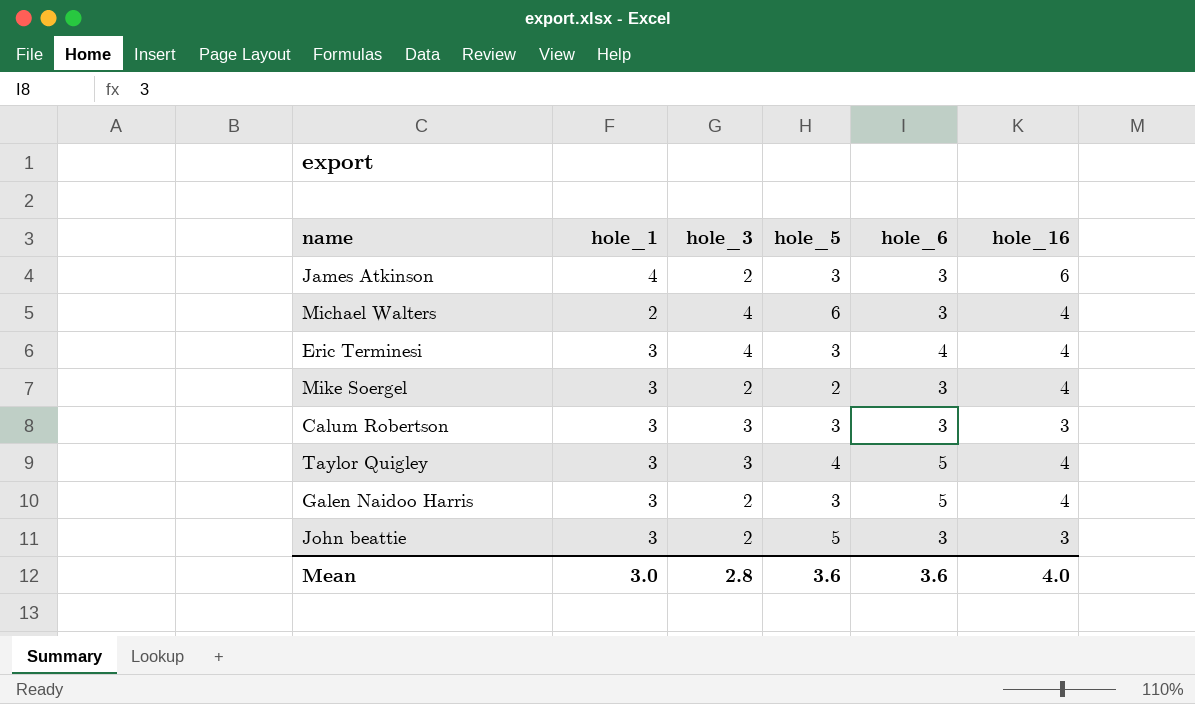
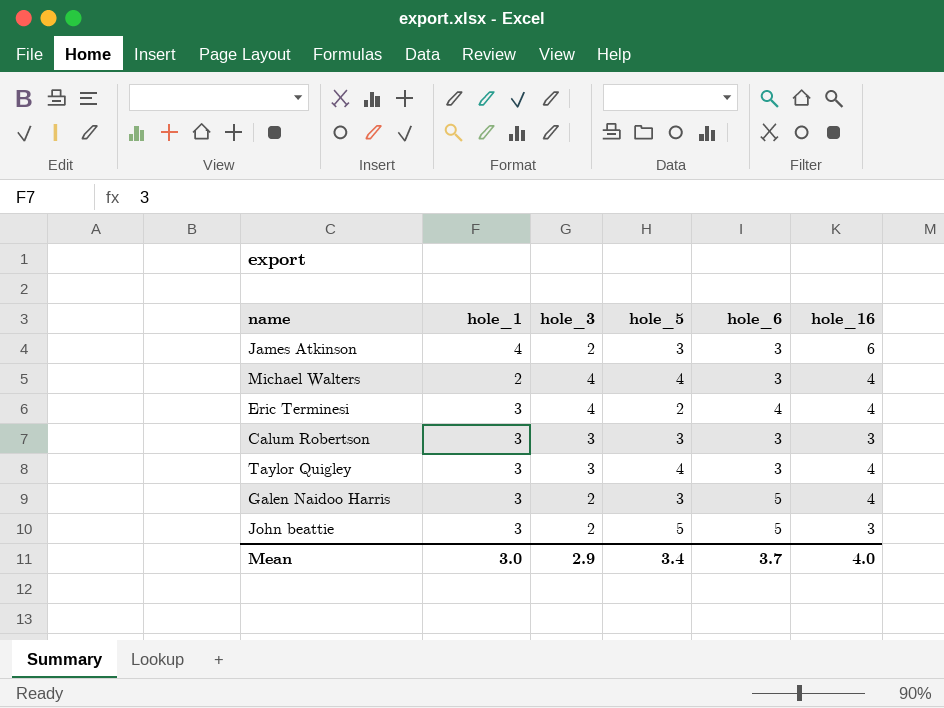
row Mike Soergel: 3 | 2 | 2 | 3 | 4 -> none
Michael Walters | hole_5: 6 -> 4
Eric Terminesi | hole_5: 3 -> 2
Taylor Quigley | hole_6: 5 -> 3
John beattie | hole_6: 3 -> 5
Mean | hole_3: 2.8 -> 2.9
Mean | hole_5: 3.6 -> 3.4
Mean | hole_6: 3.6 -> 3.7

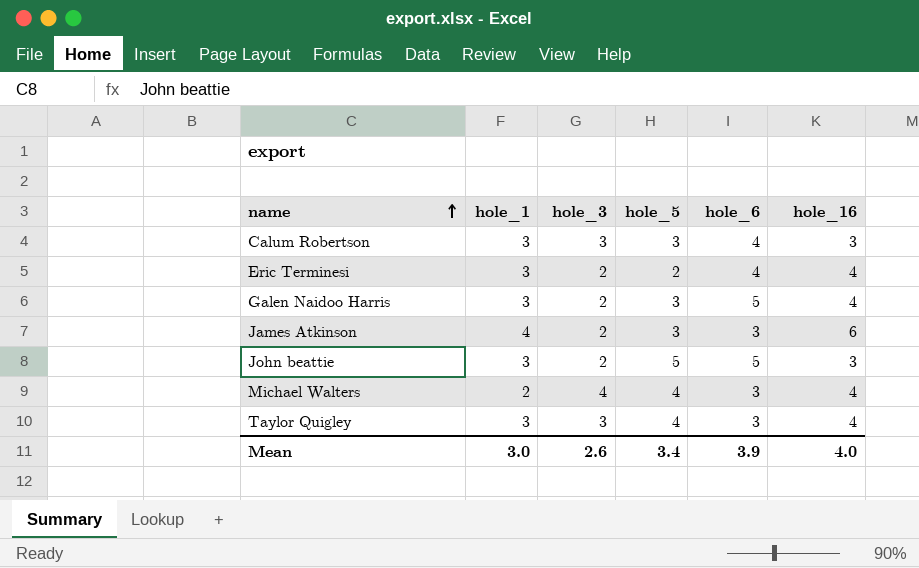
row order: none -> name ascending
Calum Robertson | hole_6: 3 -> 4
Eric Terminesi | hole_3: 4 -> 2
Mean | hole_3: 2.9 -> 2.6
Mean | hole_6: 3.7 -> 3.9

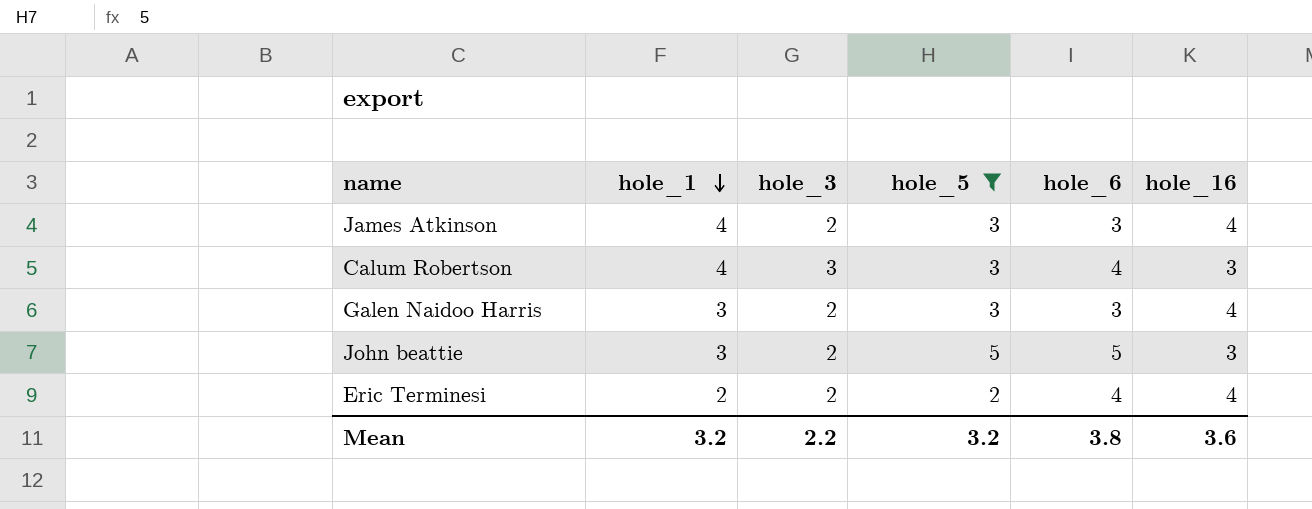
filter: none -> hole_5 != 4
row order: name ascending -> hole_1 descending
James Atkinson | hole_16: 6 -> 4
Calum Robertson | hole_1: 3 -> 4
Galen Naidoo Harris | hole_6: 5 -> 3
Eric Terminesi | hole_1: 3 -> 2
Mean | hole_1: 3.0 -> 3.2
Mean | hole_3: 2.6 -> 2.2
Mean | hole_5: 3.4 -> 3.2
Mean | hole_6: 3.9 -> 3.8
Mean | hole_16: 4.0 -> 3.6

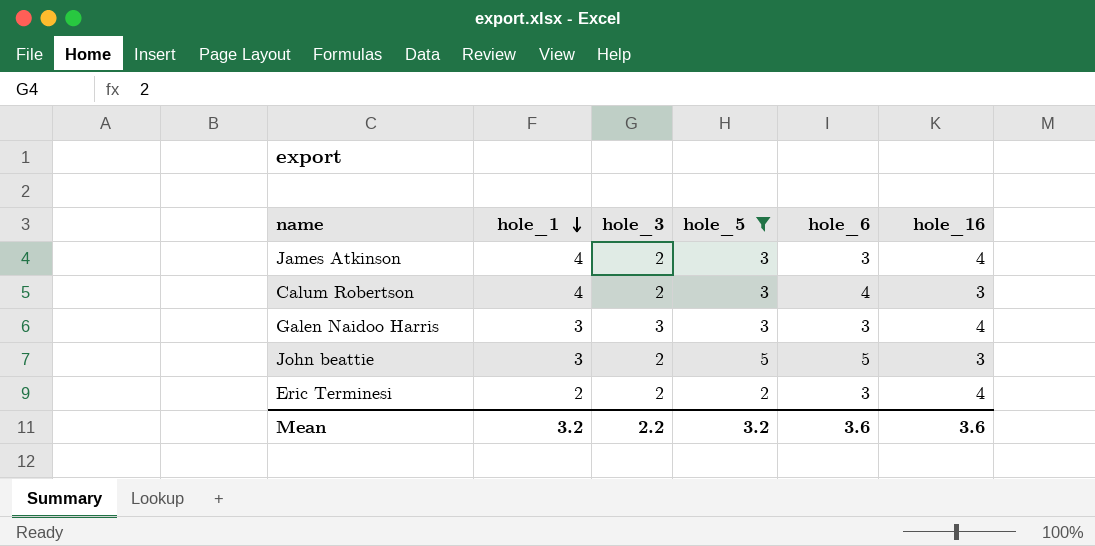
Calum Robertson | hole_3: 3 -> 2
Galen Naidoo Harris | hole_3: 2 -> 3
Eric Terminesi | hole_6: 4 -> 3
Mean | hole_6: 3.8 -> 3.6

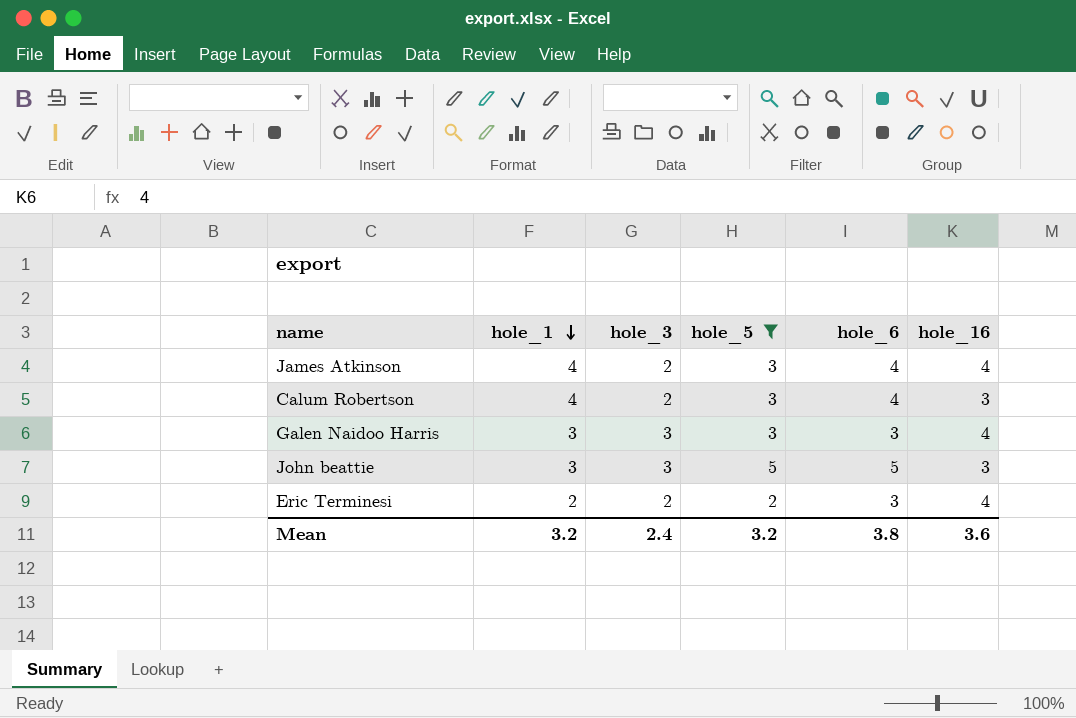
James Atkinson | hole_6: 3 -> 4
John beattie | hole_3: 2 -> 3
Mean | hole_3: 2.2 -> 2.4
Mean | hole_6: 3.6 -> 3.8

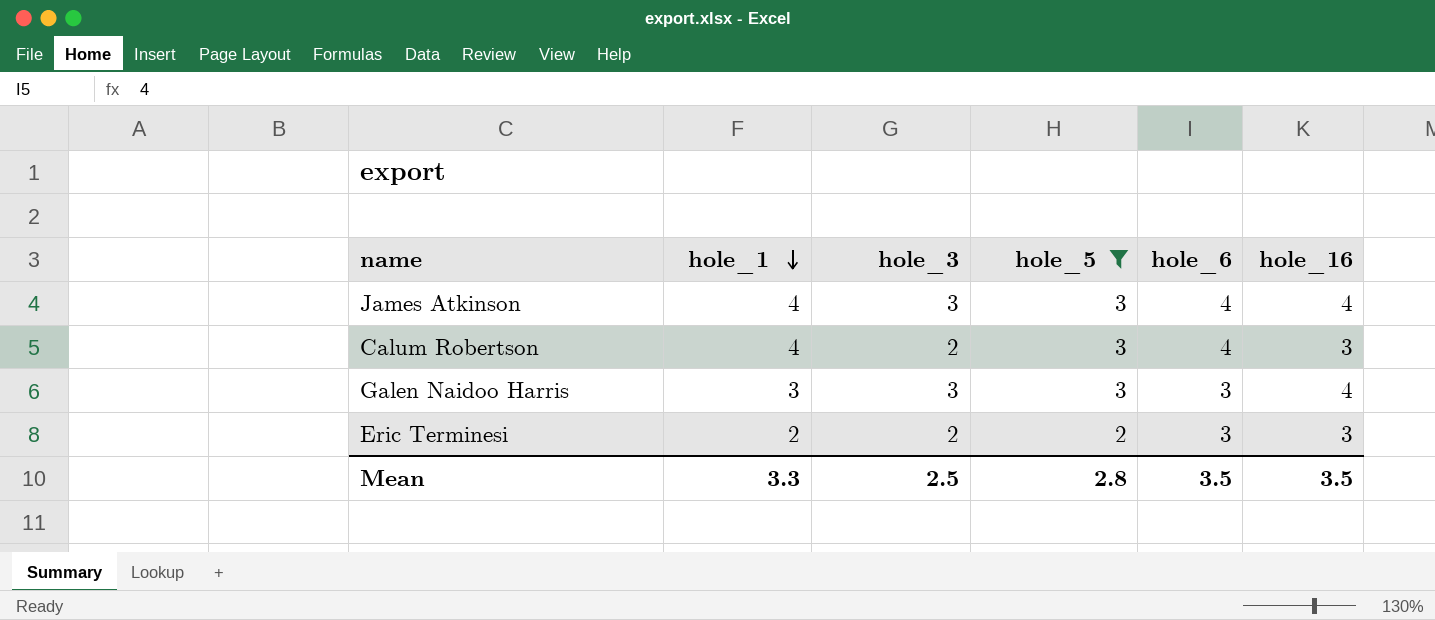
row John beattie: 3 | 3 | 5 | 5 | 3 -> none
James Atkinson | hole_3: 2 -> 3
Eric Terminesi | hole_16: 4 -> 3
Mean | hole_1: 3.2 -> 3.3
Mean | hole_3: 2.4 -> 2.5
Mean | hole_5: 3.2 -> 2.8
Mean | hole_6: 3.8 -> 3.5
Mean | hole_16: 3.6 -> 3.5

